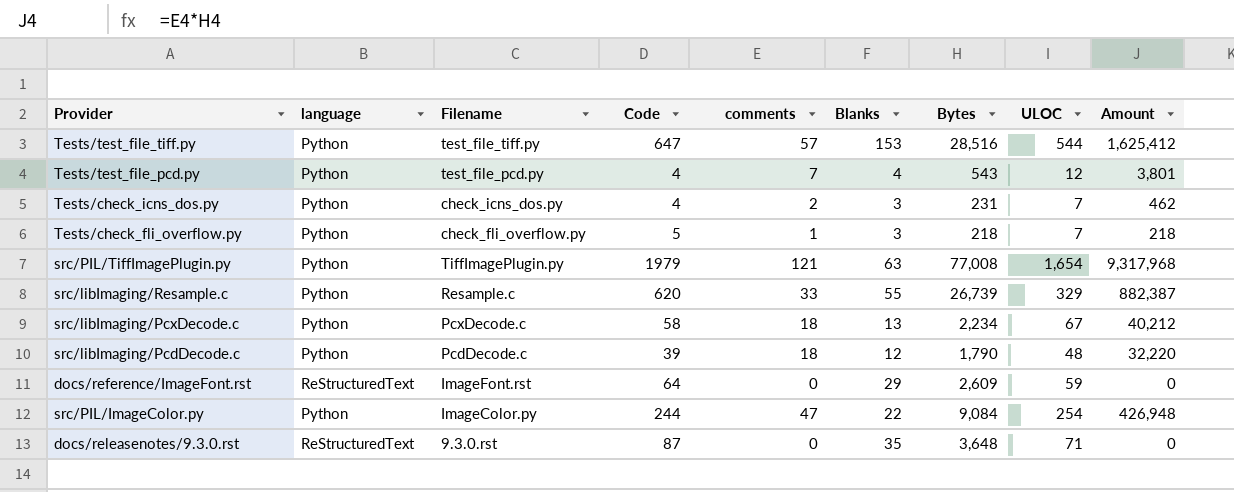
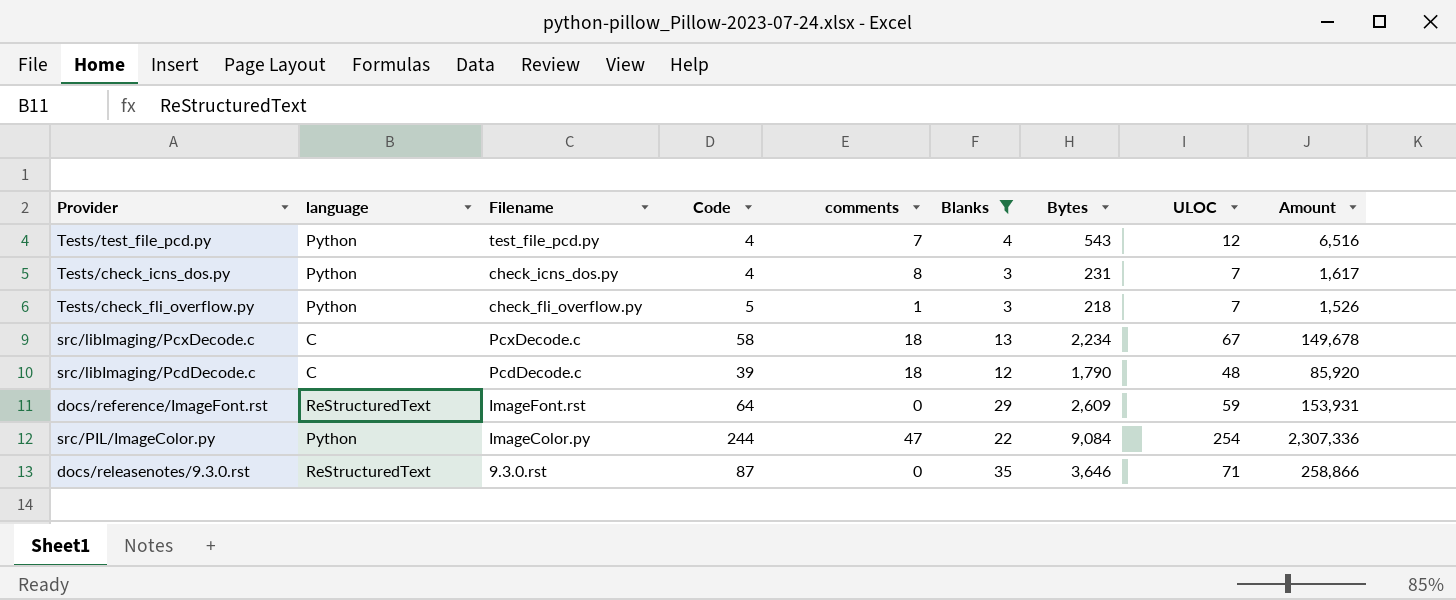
filter: none -> Blanks <= 35
column Amount | formula: [comments] * [Bytes] -> [Bytes] * [ULOC]
Tests/check_icns_dos.py | comments: 2 -> 8
src/libImaging/PcxDecode.c | language: Python -> C
src/libImaging/PcdDecode.c | language: Python -> C
docs/releasenotes/9.3.0.rst | Bytes: 3,648 -> 3,646

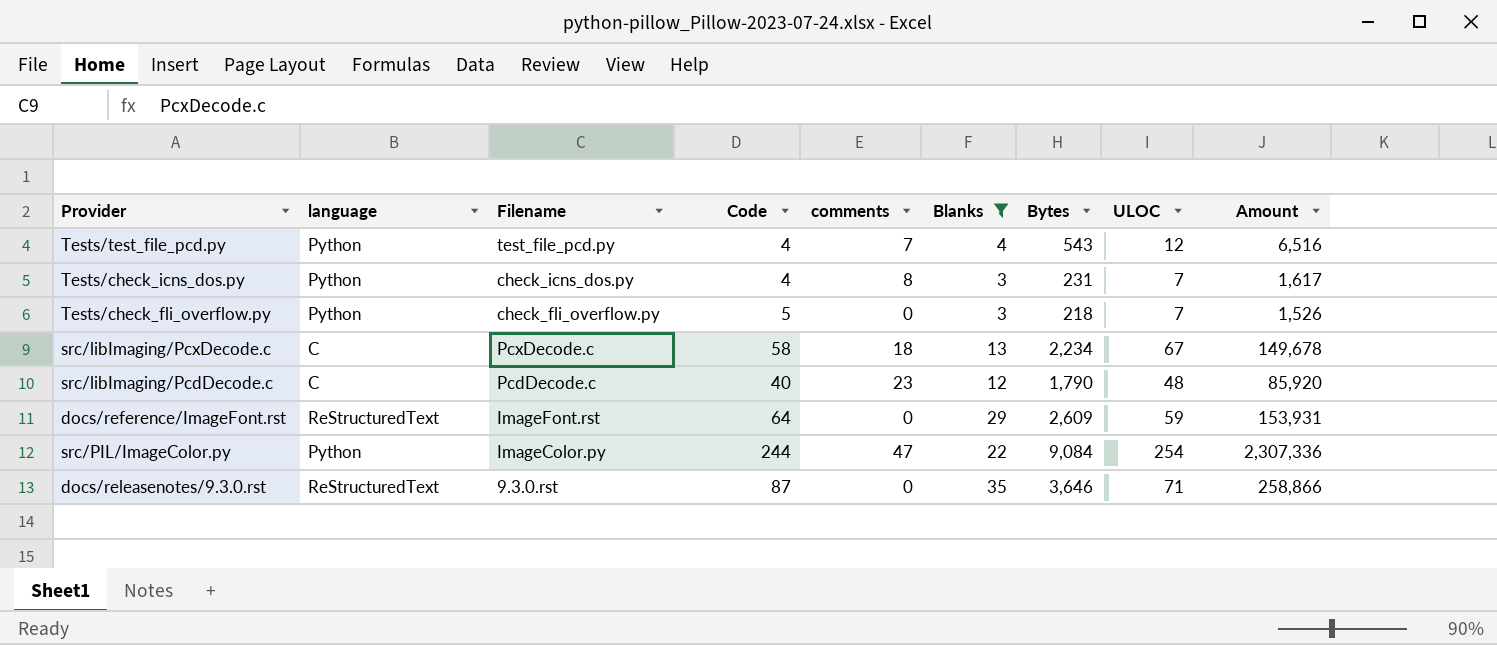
Tests/check_fli_overflow.py | comments: 1 -> 0
src/libImaging/PcdDecode.c | Code: 39 -> 40
src/libImaging/PcdDecode.c | comments: 18 -> 23

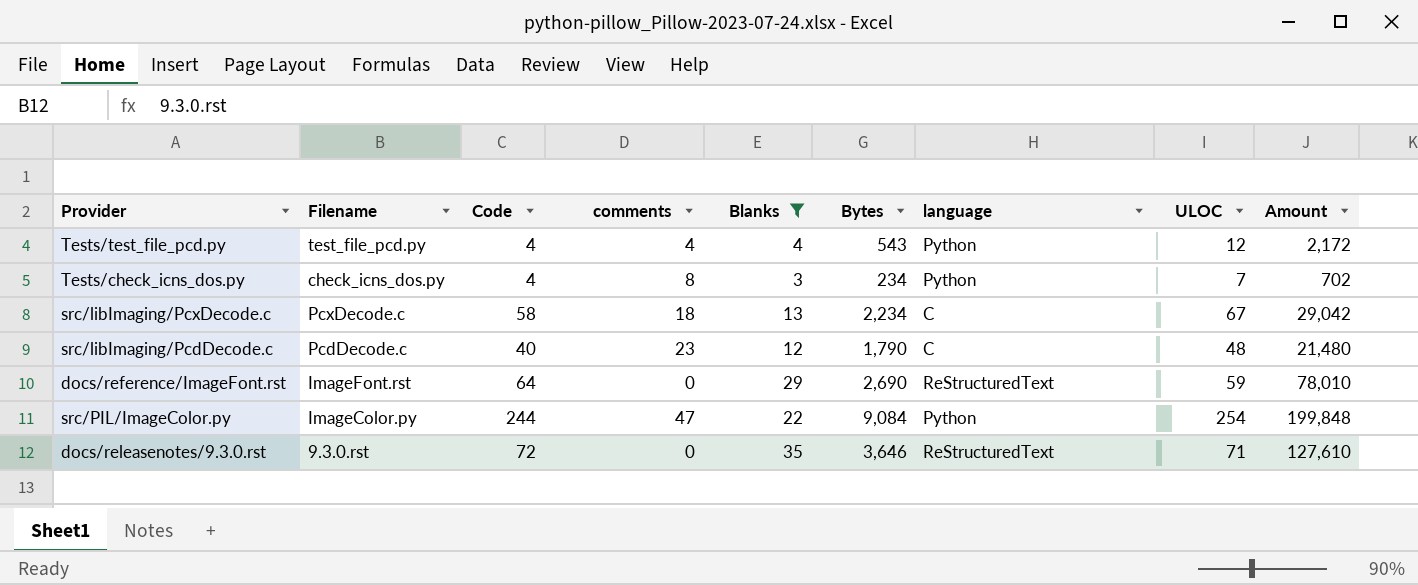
column language | position: 2 -> 7
column Amount | formula: [Bytes] * [ULOC] -> [Blanks] * [Bytes]
row Tests/check_fli_overflow.py: Python | check_fli_overflow.py | 5 | 0 | 3 | 218 | 7 | 1,526 -> none
Tests/test_file_pcd.py | comments: 7 -> 4
Tests/check_icns_dos.py | Bytes: 231 -> 234
docs/reference/ImageFont.rst | Bytes: 2,609 -> 2,690
docs/releasenotes/9.3.0.rst | Code: 87 -> 72

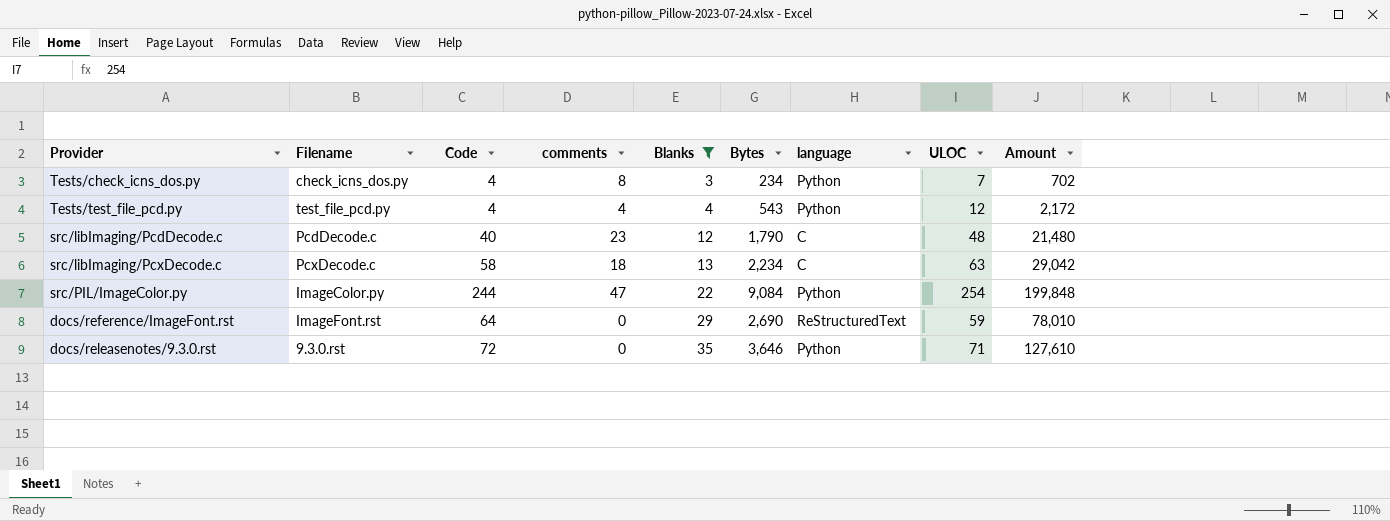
row order: none -> Blanks ascending
src/libImaging/PcxDecode.c | ULOC: 67 -> 63
docs/releasenotes/9.3.0.rst | language: ReStructuredText -> Python

